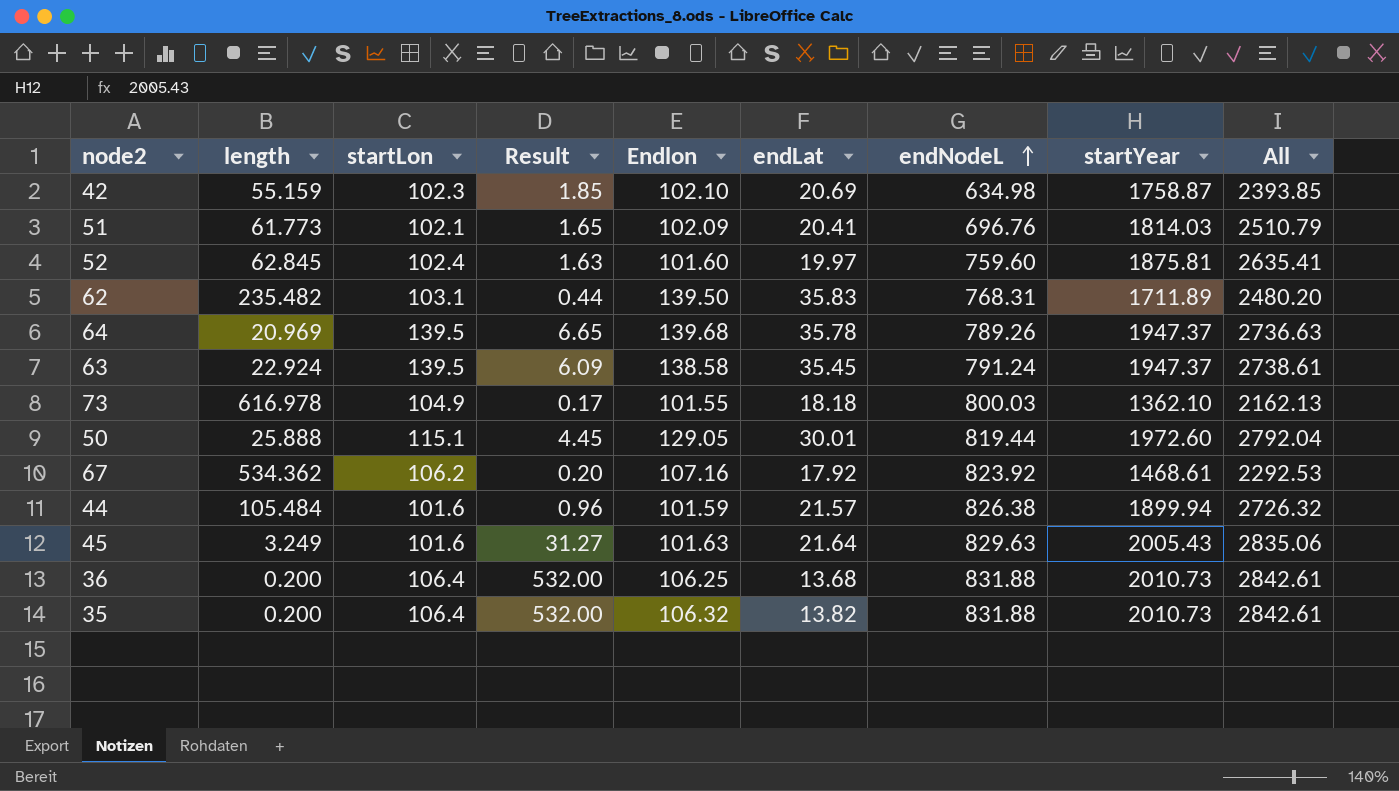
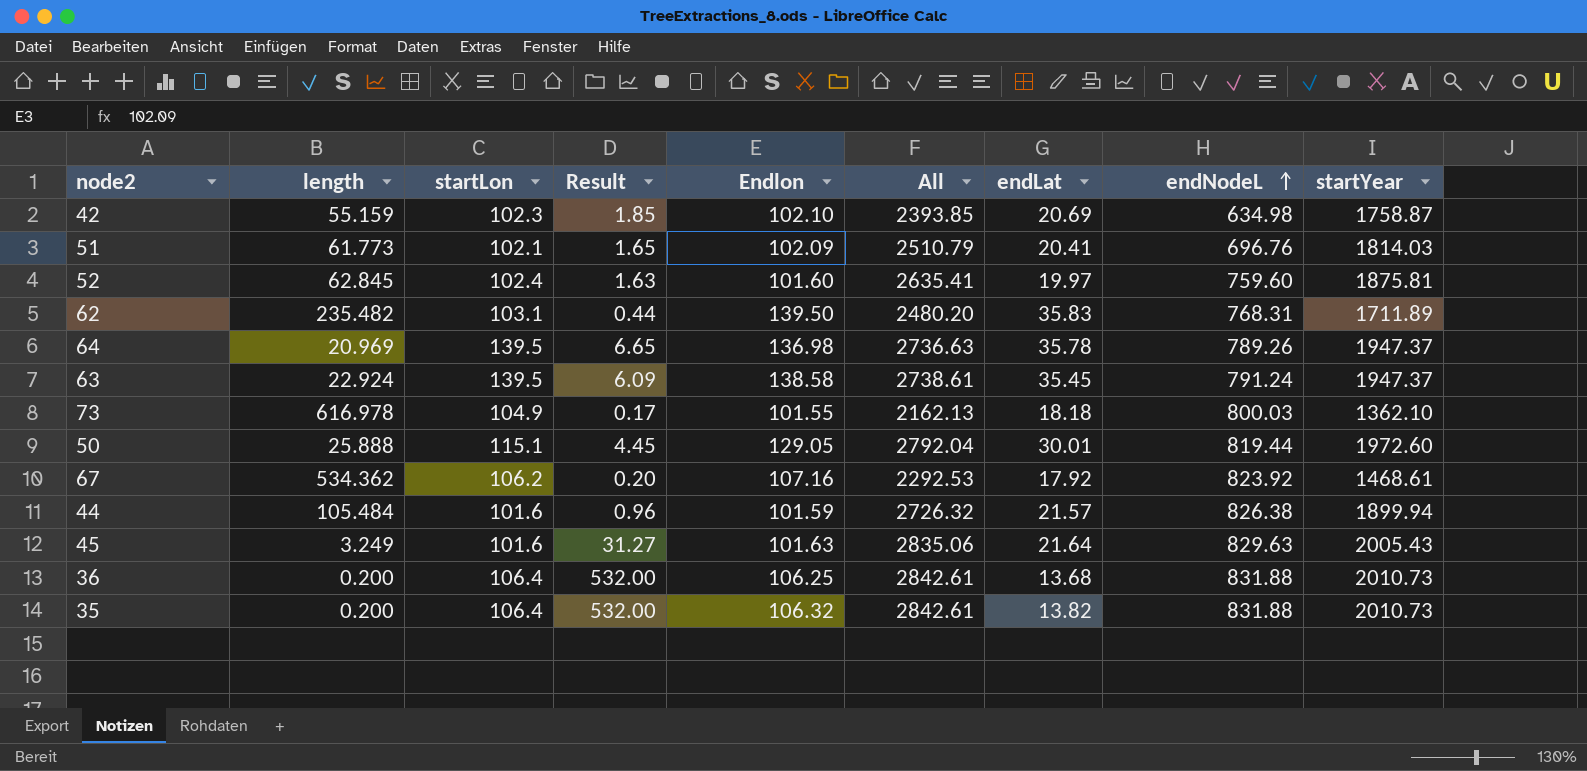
column All | position: 9 -> 6
64 | Endlon: 139.68 -> 136.98

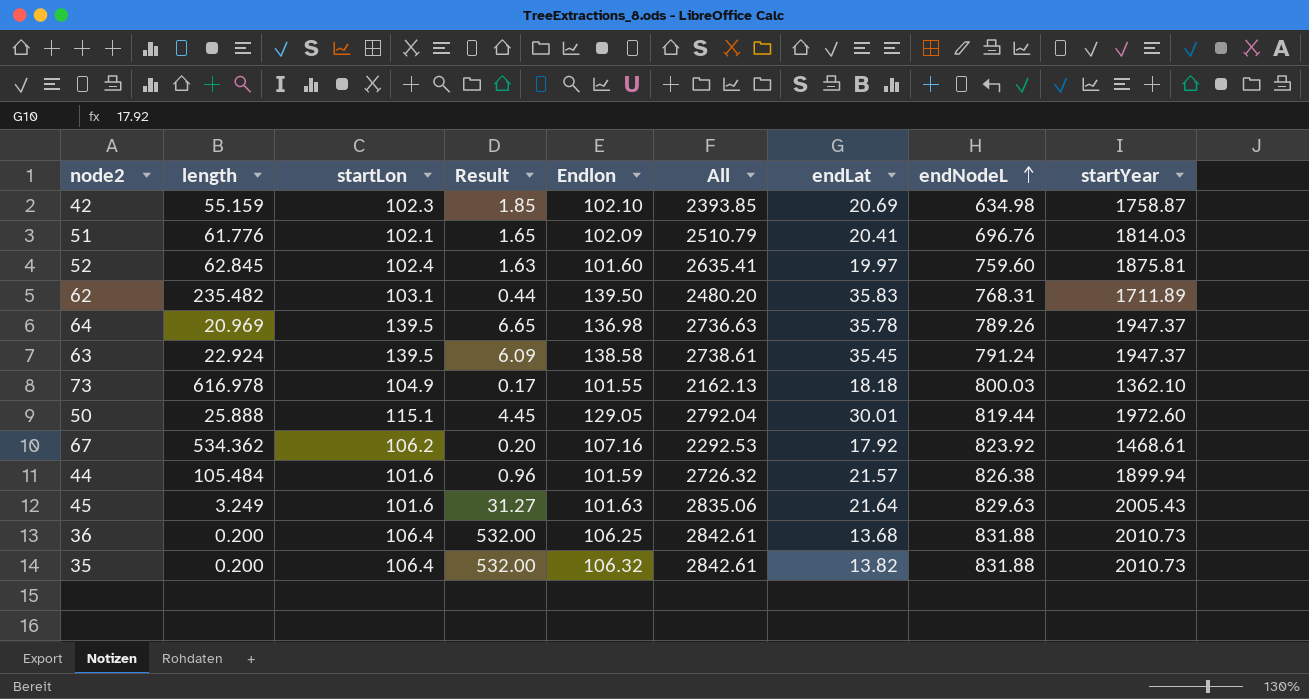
51 | length: 61.773 -> 61.776

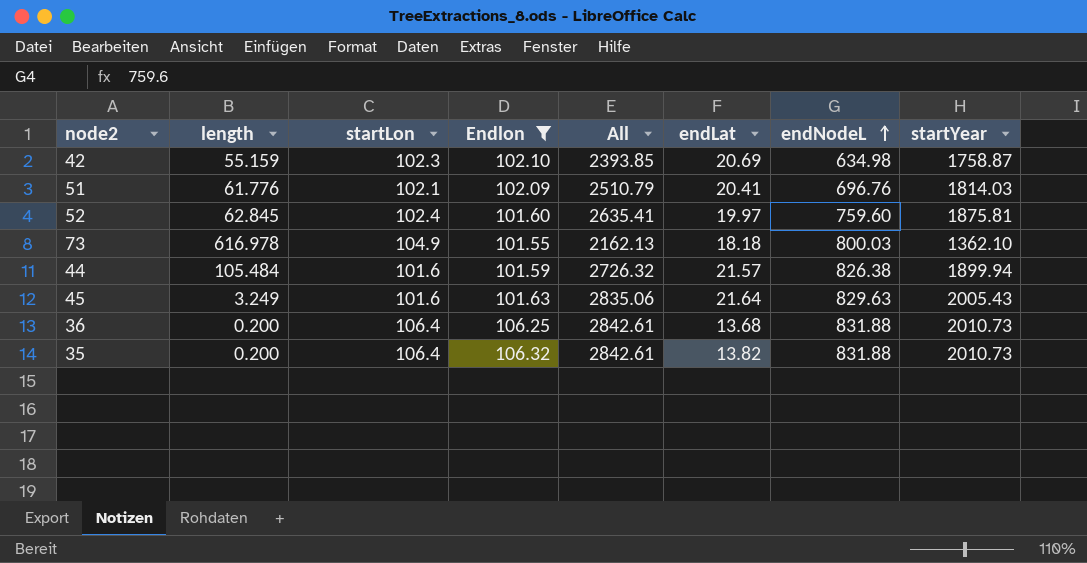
filter: none -> Endlon <= 106.32
column Result | formula: [startLon] / [length] -> none

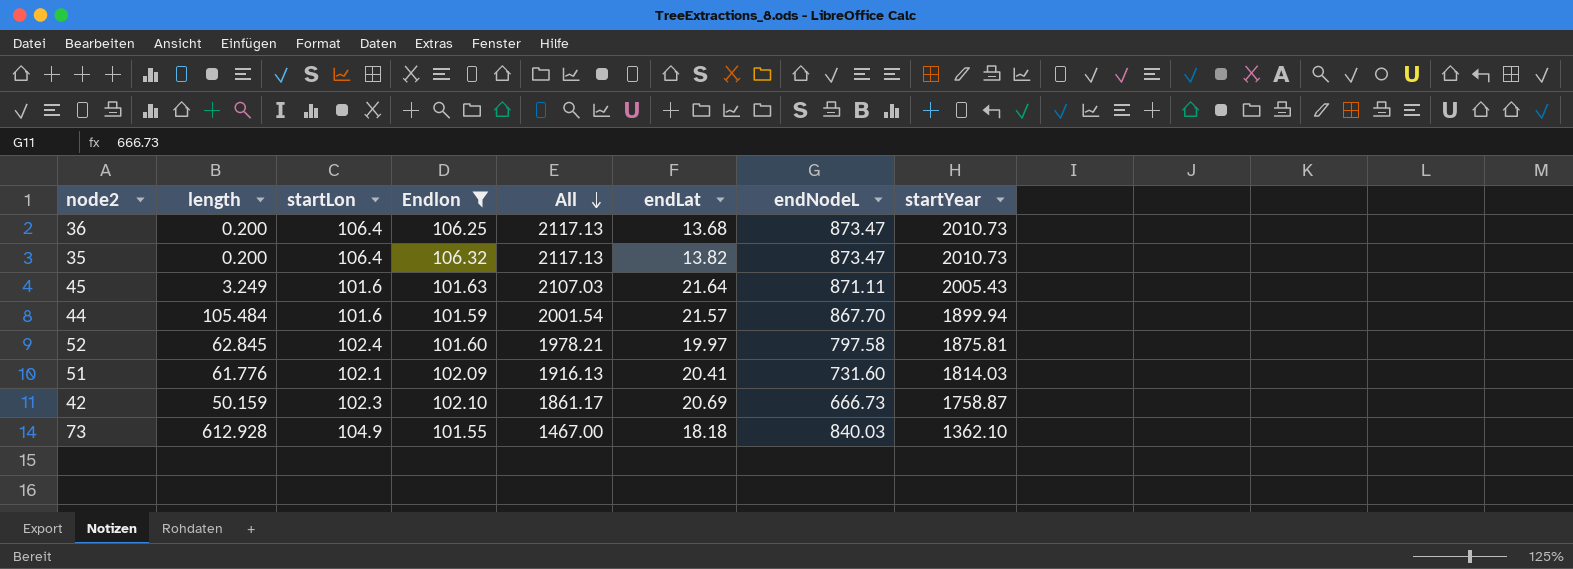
row order: endNodeL ascending -> All descending
column All | formula: [endNodeL] + [startYear] -> [startLon] + [startYear]
36 | endNodeL: 831.88 -> 873.47
35 | endNodeL: 831.88 -> 873.47
45 | endNodeL: 829.63 -> 871.11
44 | endNodeL: 826.38 -> 867.70
52 | endNodeL: 759.60 -> 797.58
51 | endNodeL: 696.76 -> 731.60
42 | length: 55.159 -> 50.159
42 | endNodeL: 634.98 -> 666.73
73 | length: 616.978 -> 612.928
73 | endNodeL: 800.03 -> 840.03

